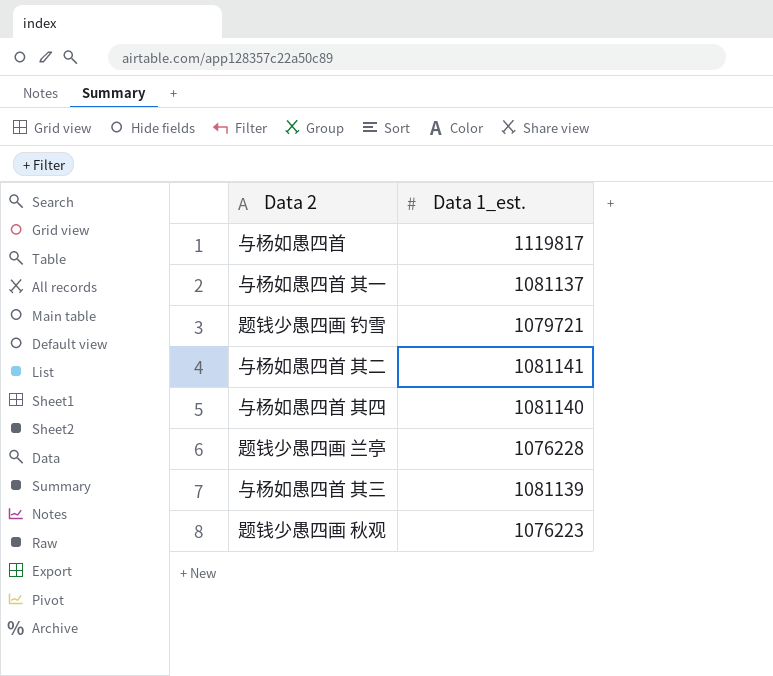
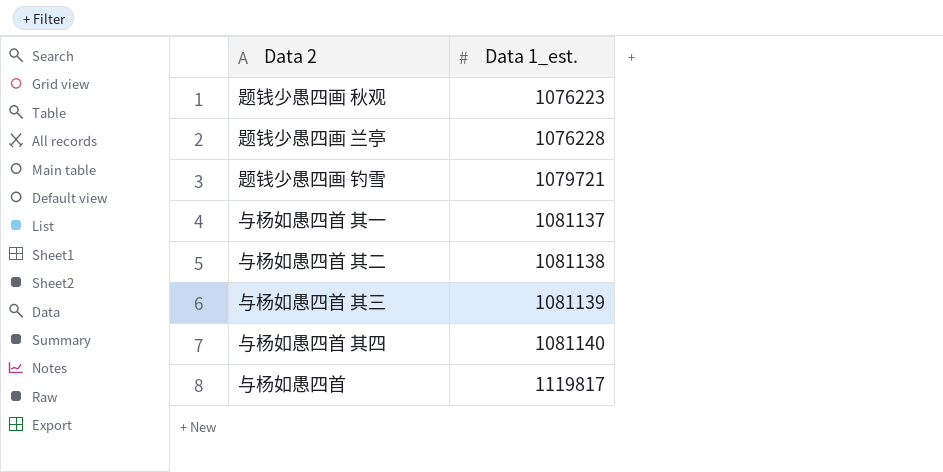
row order: none -> Data 1_est. ascending
与杨如愚四首 其二 | Data 1_est.: 1081141 -> 1081138

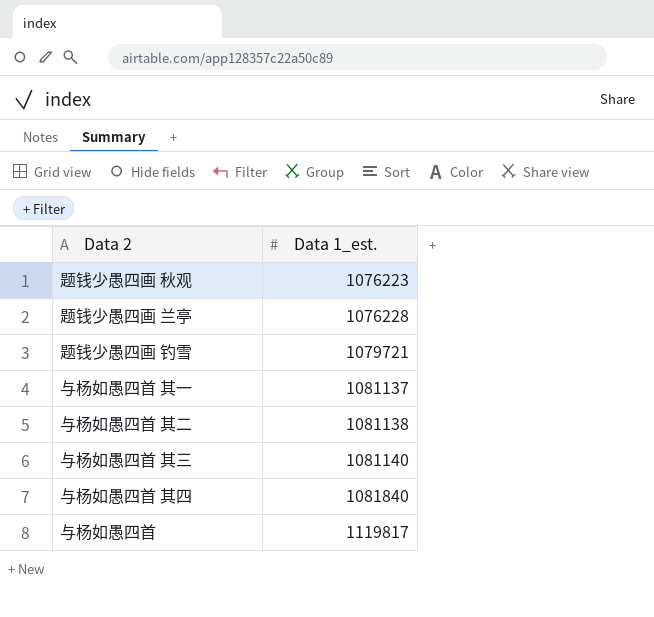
与杨如愚四首 其三 | Data 1_est.: 1081139 -> 1081140
与杨如愚四首 其四 | Data 1_est.: 1081140 -> 1081840

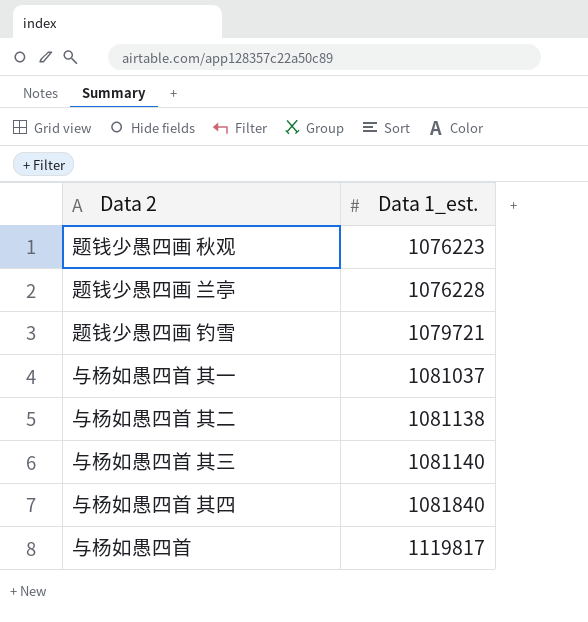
与杨如愚四首 其一 | Data 1_est.: 1081137 -> 1081037

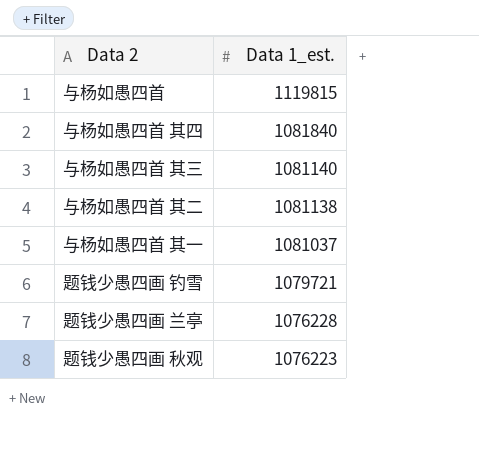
row order: Data 1_est. ascending -> Data 1_est. descending
与杨如愚四首 | Data 1_est.: 1119817 -> 1119815

